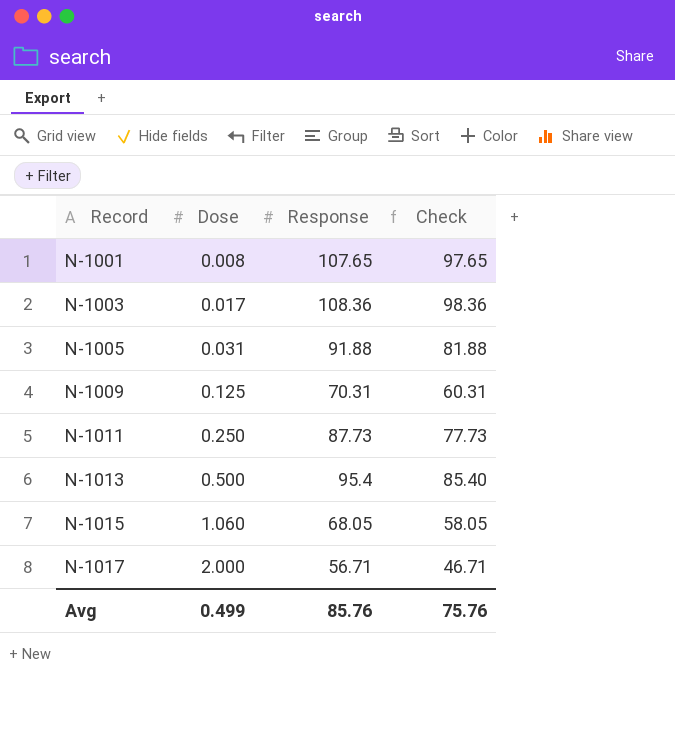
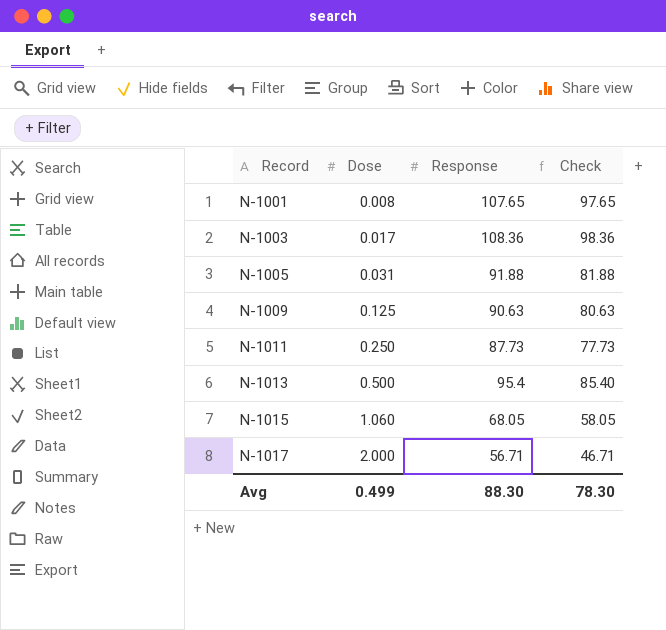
N-1009 | Response: 70.31 -> 90.63
N-1009 | Check: 60.31 -> 80.63
Avg | Response: 85.76 -> 88.30
Avg | Check: 75.76 -> 78.30

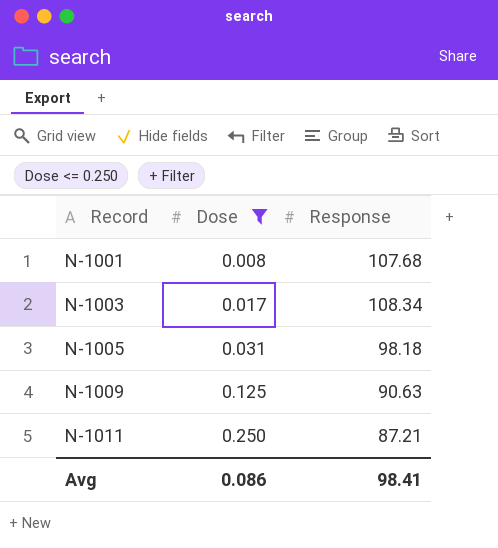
filter: none -> Dose <= 0.250
column Check | formula: [Response] - 10 -> none
N-1001 | Response: 107.65 -> 107.68
N-1003 | Response: 108.36 -> 108.34
N-1005 | Response: 91.88 -> 98.18
N-1011 | Response: 87.73 -> 87.21
Avg | Dose: 0.499 -> 0.086
Avg | Response: 88.30 -> 98.41

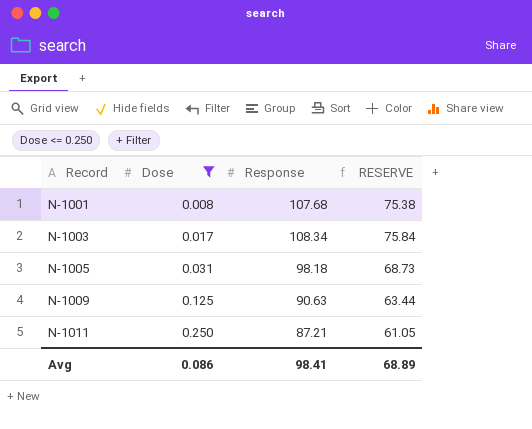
column RESERVE | formula: none -> [Response] * 0.7

